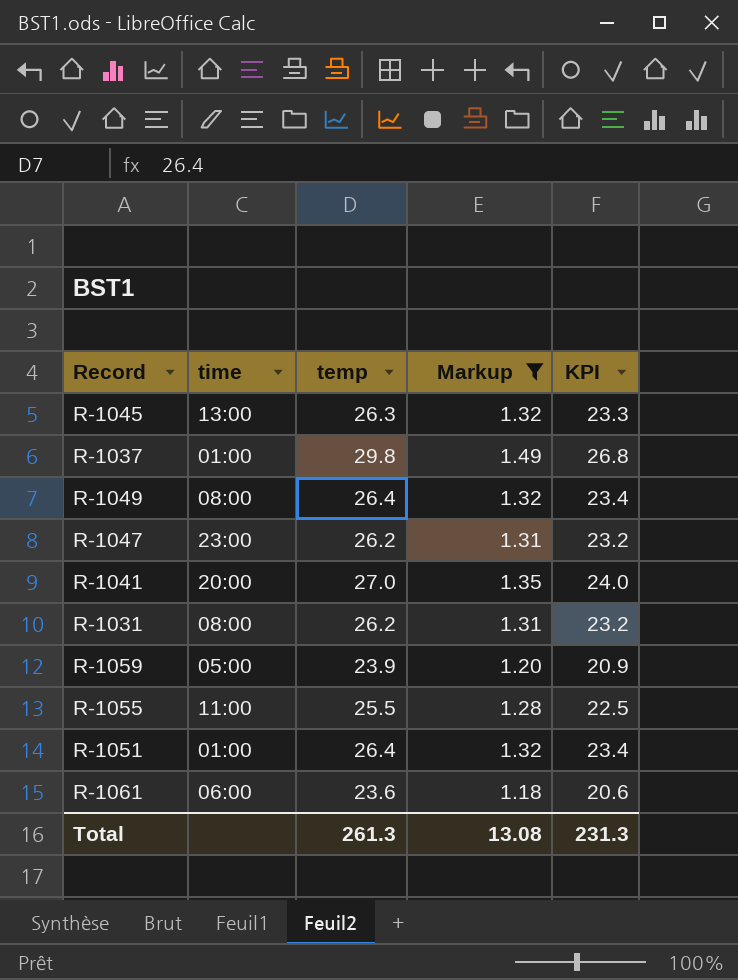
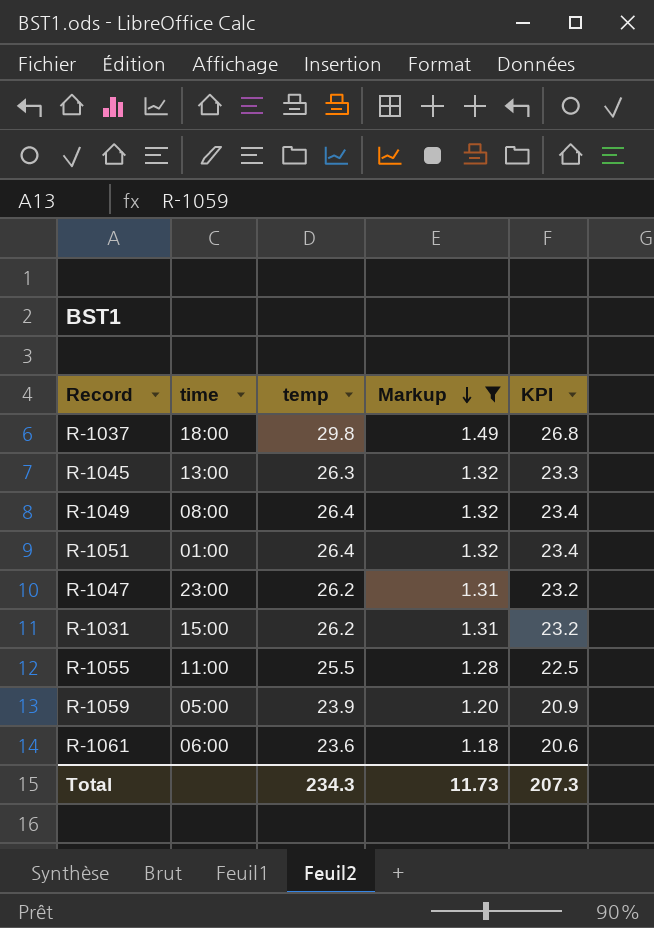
row order: none -> Markup descending
row R-1041: 20:00 | 27.0 | 1.35 | 24.0 -> none
R-1037 | time: 01:00 -> 18:00
R-1031 | time: 08:00 -> 15:00
Total | temp: 261.3 -> 234.3
Total | Markup: 13.08 -> 11.73
Total | KPI: 231.3 -> 207.3

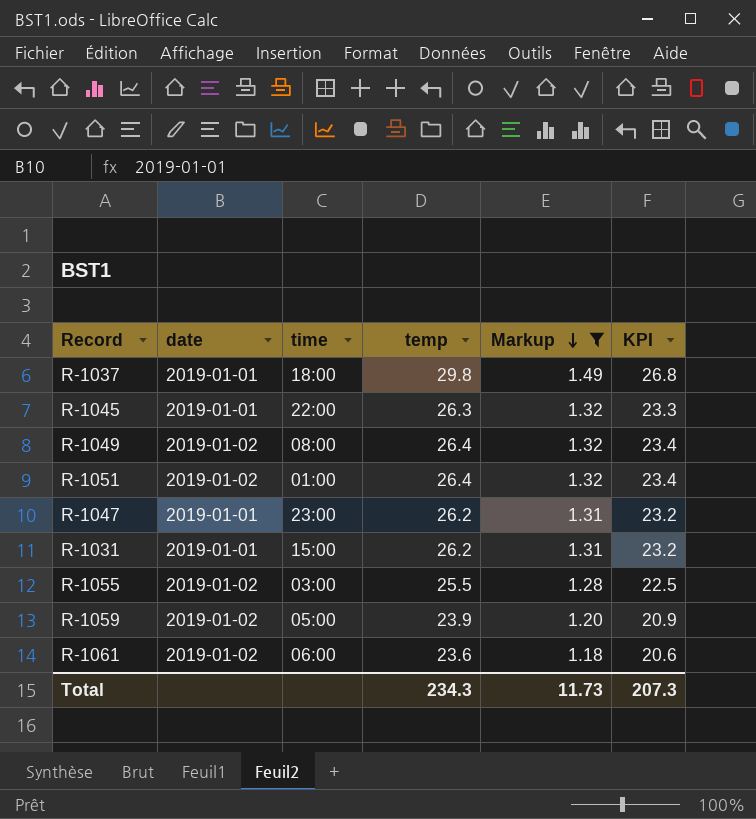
column date | position: none -> 2
R-1045 | time: 13:00 -> 22:00
R-1055 | time: 11:00 -> 03:00

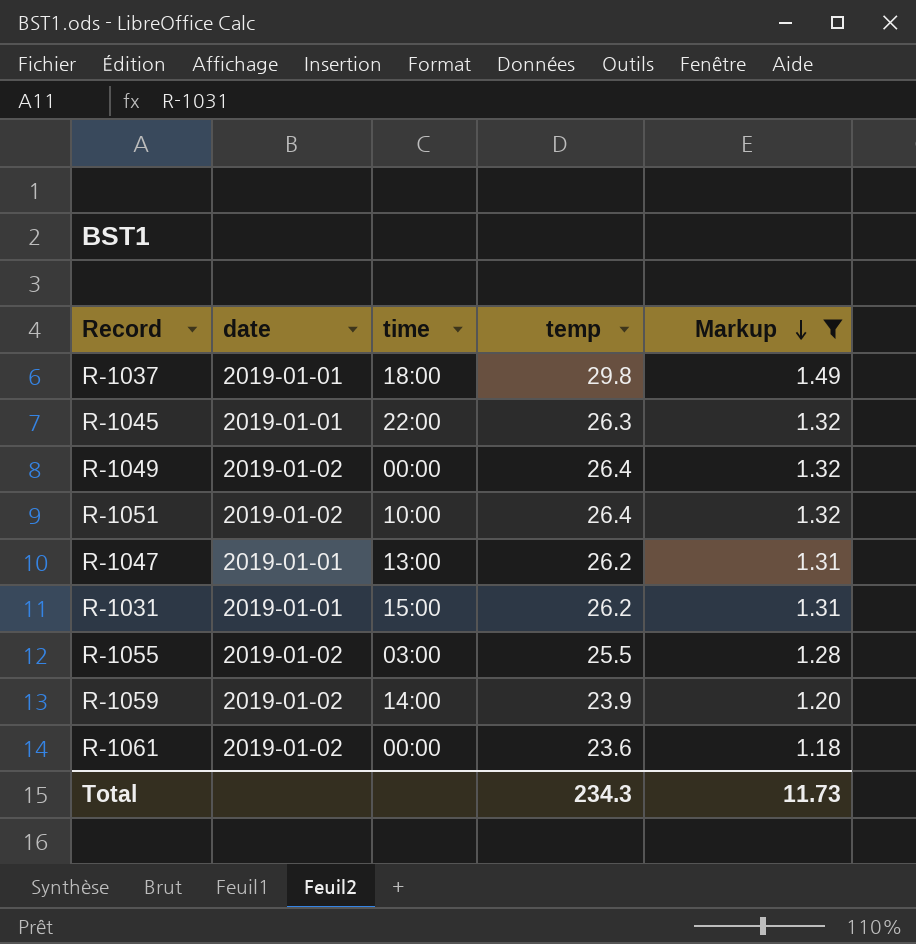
column KPI | formula: [temp] - 3 -> none
R-1049 | time: 08:00 -> 00:00
R-1051 | time: 01:00 -> 10:00
R-1047 | time: 23:00 -> 13:00
R-1059 | time: 05:00 -> 14:00
R-1061 | time: 06:00 -> 00:00

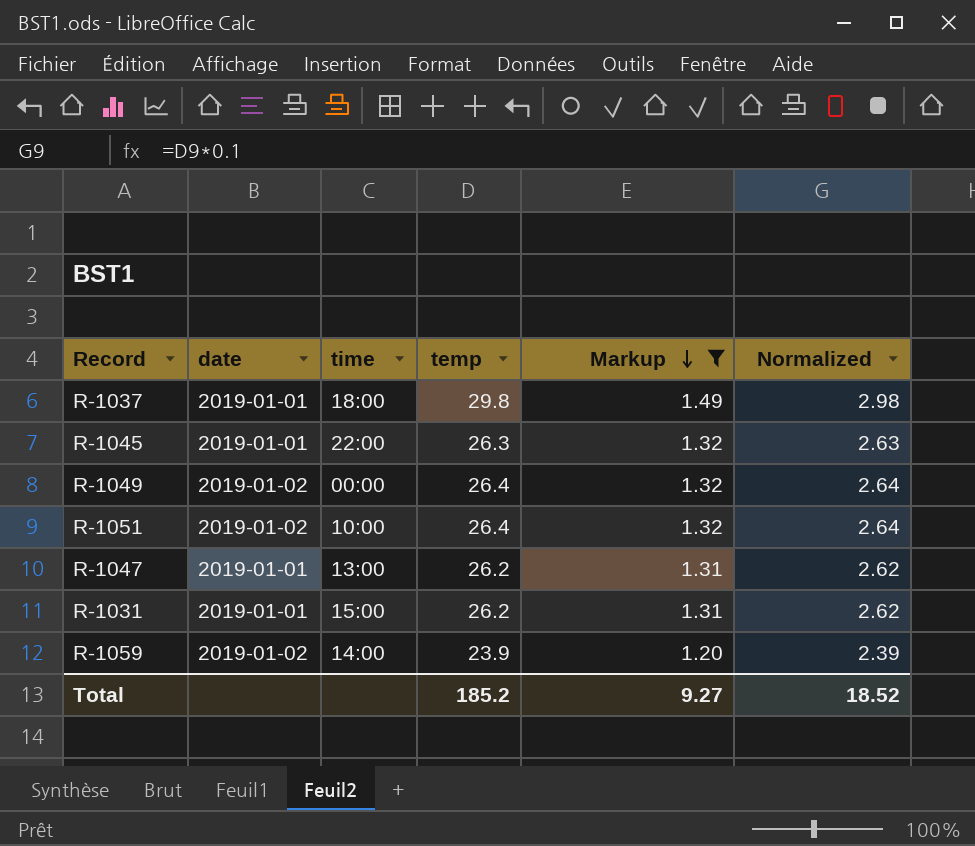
column Normalized | formula: none -> [temp] * 0.1
row R-1055: 2019-01-02 | 03:00 | 25.5 | 1.28 -> none
row R-1061: 2019-01-02 | 00:00 | 23.6 | 1.18 -> none
Total | temp: 234.3 -> 185.2
Total | Markup: 11.73 -> 9.27

